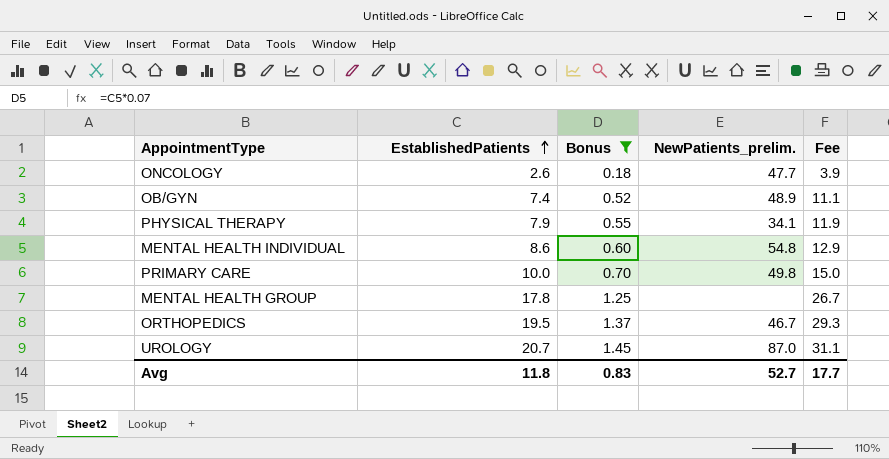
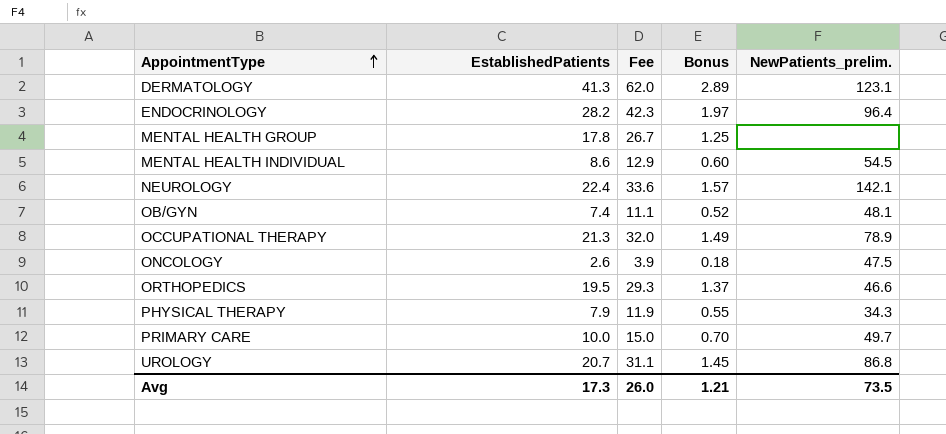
filter: Bonus <= 1.45 -> none
row order: EstablishedPatients ascending -> AppointmentType ascending
column Fee | position: 5 -> 3
MENTAL HEALTH INDIVIDUAL | NewPatients_prelim.: 54.8 -> 54.5
OB/GYN | NewPatients_prelim.: 48.9 -> 48.1
ONCOLOGY | NewPatients_prelim.: 47.7 -> 47.5
ORTHOPEDICS | NewPatients_prelim.: 46.7 -> 46.6
PHYSICAL THERAPY | NewPatients_prelim.: 34.1 -> 34.3
PRIMARY CARE | NewPatients_prelim.: 49.8 -> 49.7
UROLOGY | NewPatients_prelim.: 87.0 -> 86.8
Avg | EstablishedPatients: 11.8 -> 17.3
Avg | Fee: 17.7 -> 26.0
Avg | Bonus: 0.83 -> 1.21
Avg | NewPatients_prelim.: 52.7 -> 73.5

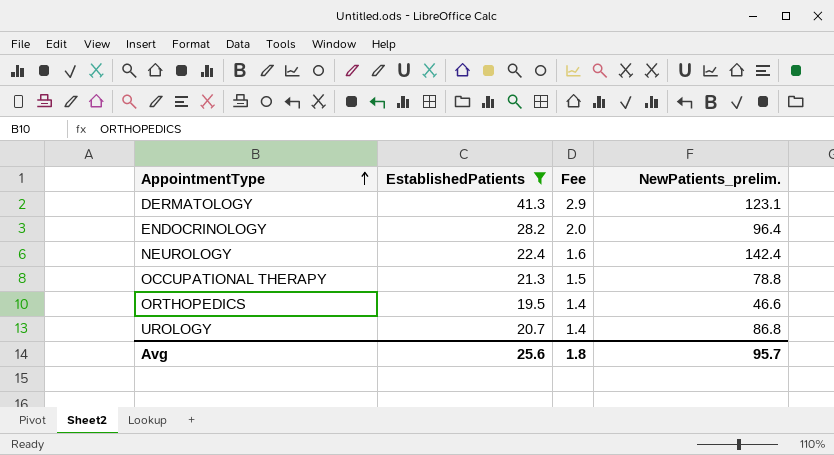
filter: none -> EstablishedPatients >= 19.5
column Bonus | formula: [EstablishedPatients] * 0.07 -> none
column Fee | formula: [EstablishedPatients] * 1.5 -> [EstablishedPatients] * 0.07
NEUROLOGY | NewPatients_prelim.: 142.1 -> 142.4
OCCUPATIONAL THERAPY | NewPatients_prelim.: 78.9 -> 78.8
Avg | EstablishedPatients: 17.3 -> 25.6
Avg | Fee: 26.0 -> 1.8
Avg | NewPatients_prelim.: 73.5 -> 95.7

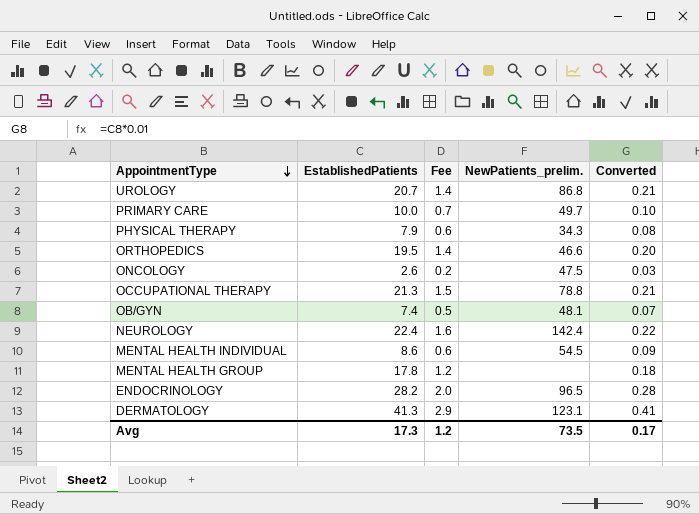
filter: EstablishedPatients >= 19.5 -> none
row order: AppointmentType ascending -> AppointmentType descending
column Converted | formula: none -> [EstablishedPatients] * 0.01
ENDOCRINOLOGY | NewPatients_prelim.: 96.4 -> 96.5
Avg | EstablishedPatients: 25.6 -> 17.3
Avg | Fee: 1.8 -> 1.2
Avg | NewPatients_prelim.: 95.7 -> 73.5

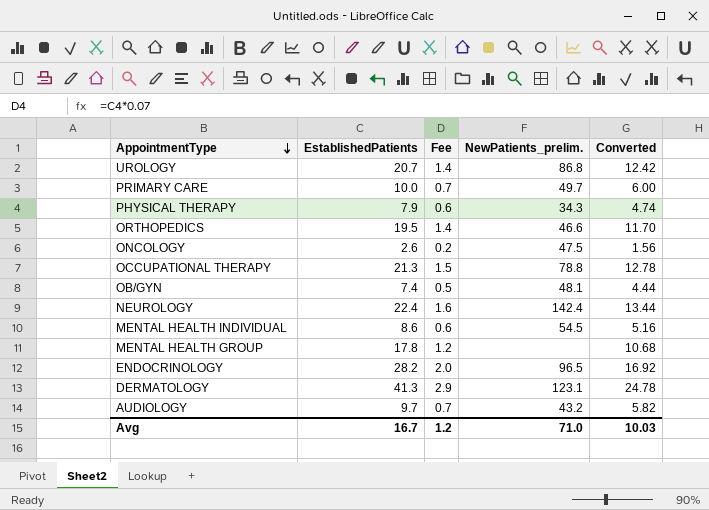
column Converted | formula: [EstablishedPatients] * 0.01 -> [EstablishedPatients] * 0.6
row AUDIOLOGY: none -> 9.7 | 0.7 | 43.2 | 5.82
Avg | EstablishedPatients: 17.3 -> 16.7
Avg | NewPatients_prelim.: 73.5 -> 71.0
Avg | Converted: 0.17 -> 10.03

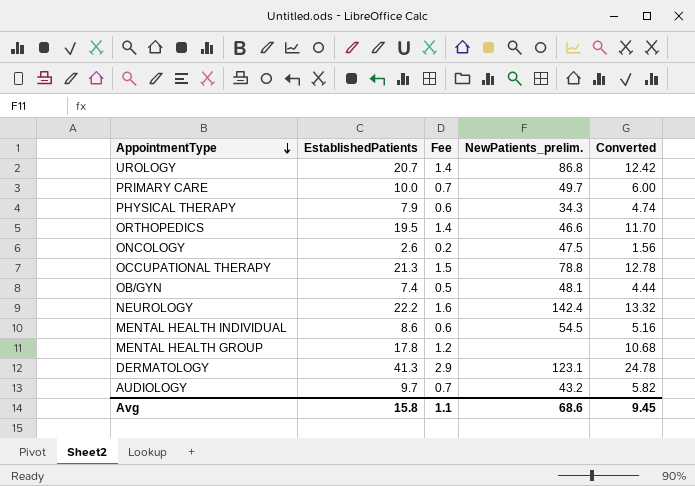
row ENDOCRINOLOGY: 28.2 | 2.0 | 96.5 | 16.92 -> none
NEUROLOGY | EstablishedPatients: 22.4 -> 22.2
NEUROLOGY | Converted: 13.44 -> 13.32
Avg | EstablishedPatients: 16.7 -> 15.8
Avg | Fee: 1.2 -> 1.1
Avg | NewPatients_prelim.: 71.0 -> 68.6
Avg | Converted: 10.03 -> 9.45

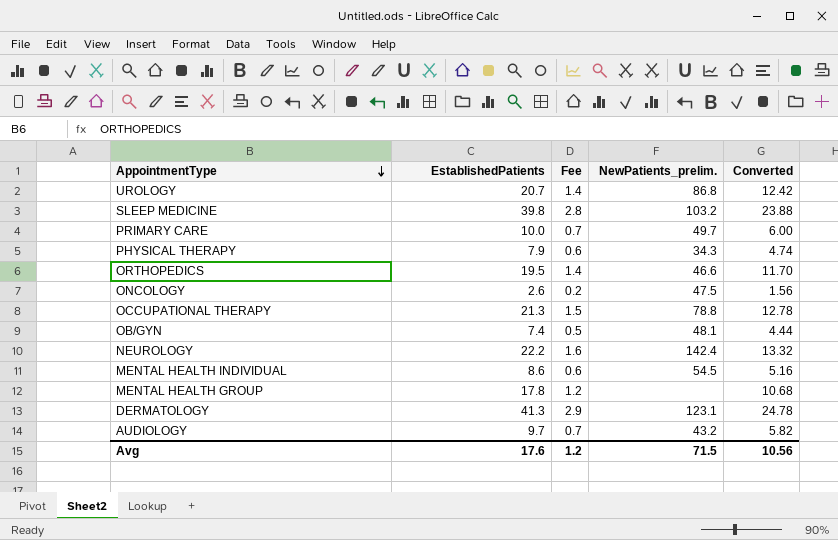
row SLEEP MEDICINE: none -> 39.8 | 2.8 | 103.2 | 23.88
Avg | EstablishedPatients: 15.8 -> 17.6
Avg | Fee: 1.1 -> 1.2
Avg | NewPatients_prelim.: 68.6 -> 71.5
Avg | Converted: 9.45 -> 10.56

